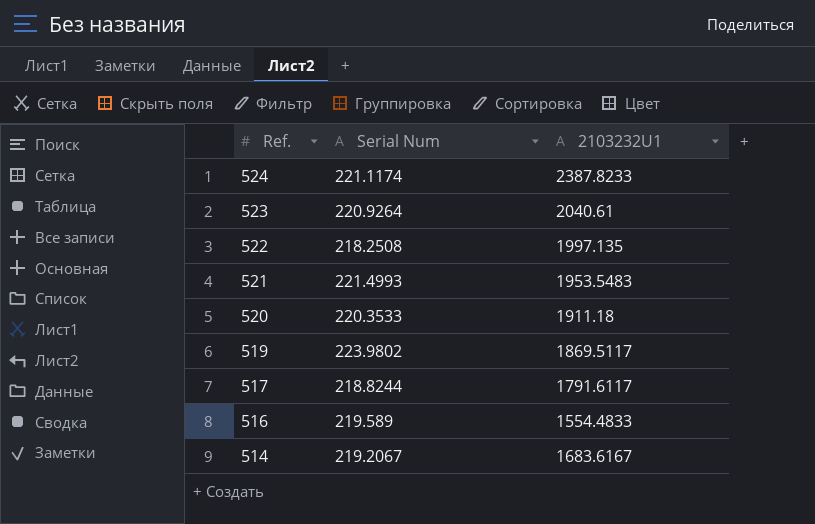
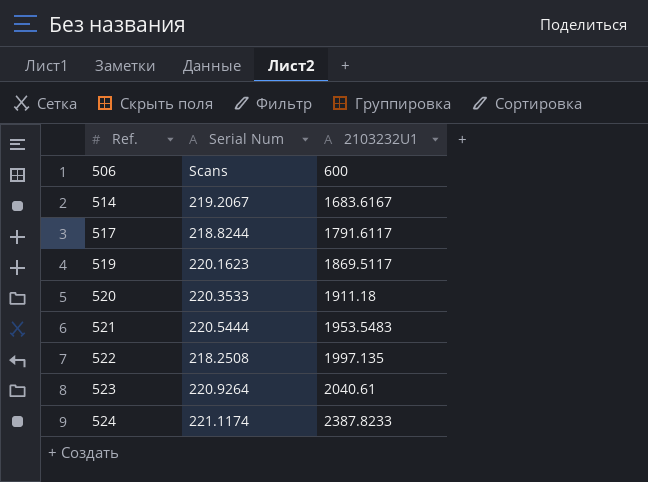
row order: Ref. descending -> Ref. ascending
row 516: 219.589 | 1554.4833 -> none
row 506: none -> Scans | 600
519 | Serial Num: 223.9802 -> 220.1623
521 | Serial Num: 221.4993 -> 220.5444

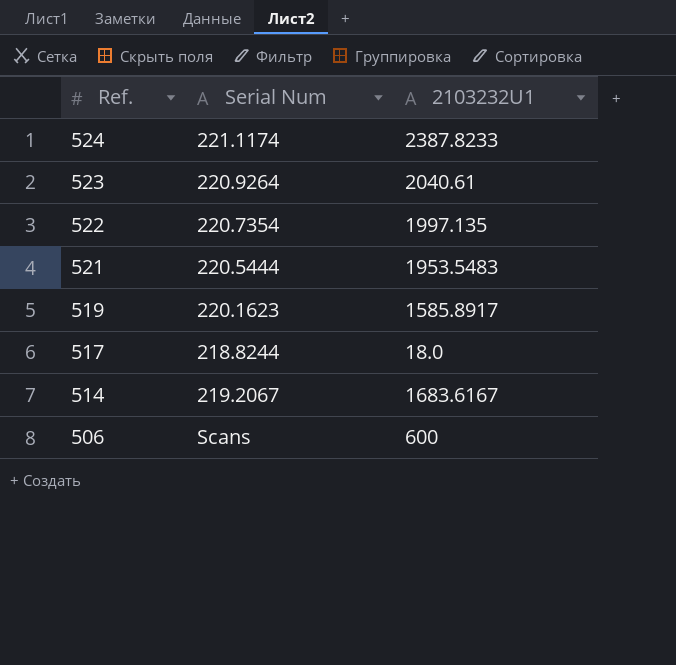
row order: Ref. ascending -> Ref. descending
row 520: 220.3533 | 1911.18 -> none
522 | Serial Num: 218.2508 -> 220.7354
519 | 2103232U1: 1869.5117 -> 1585.8917
517 | 2103232U1: 1791.6117 -> 18.0

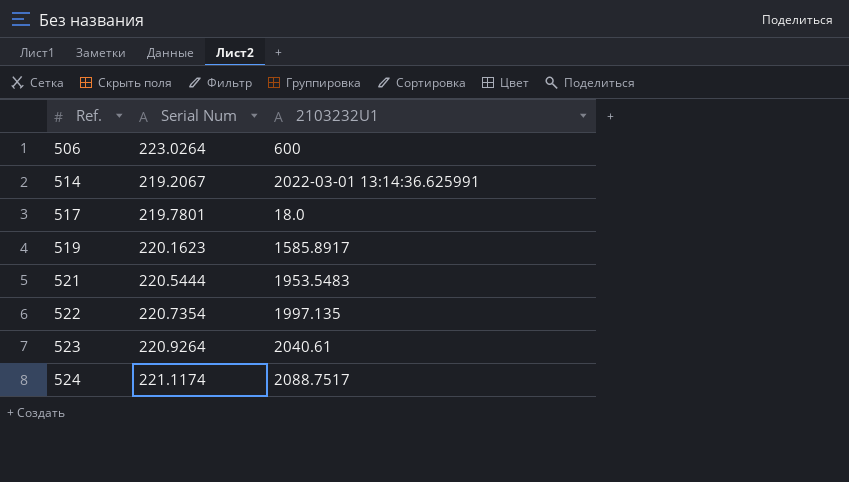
row order: Ref. descending -> Ref. ascending
506 | Serial Num: Scans -> 223.0264
514 | 2103232U1: 1683.6167 -> 2022-03-01 13:14:36.625991
517 | Serial Num: 218.8244 -> 219.7801
524 | 2103232U1: 2387.8233 -> 2088.7517

